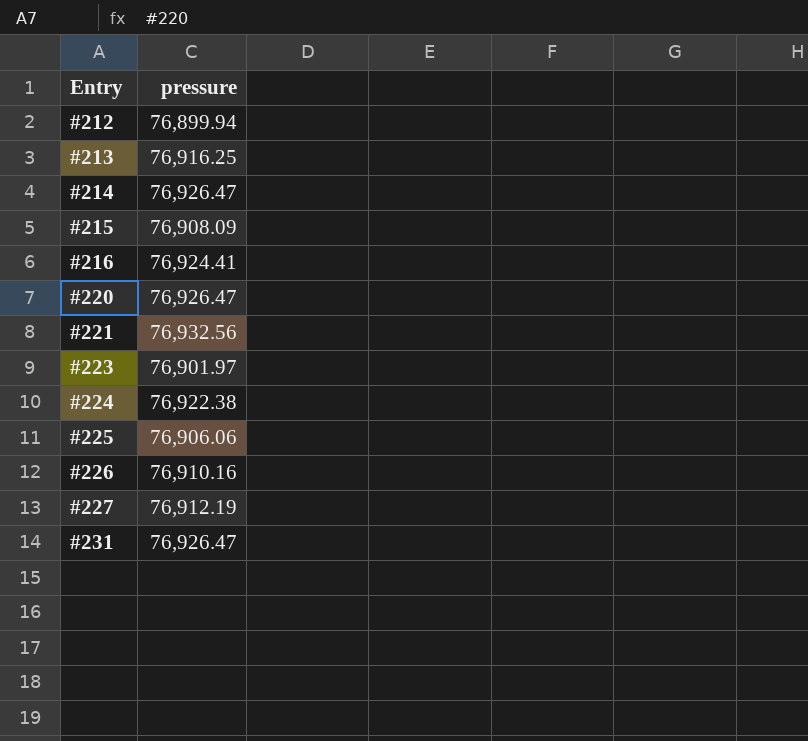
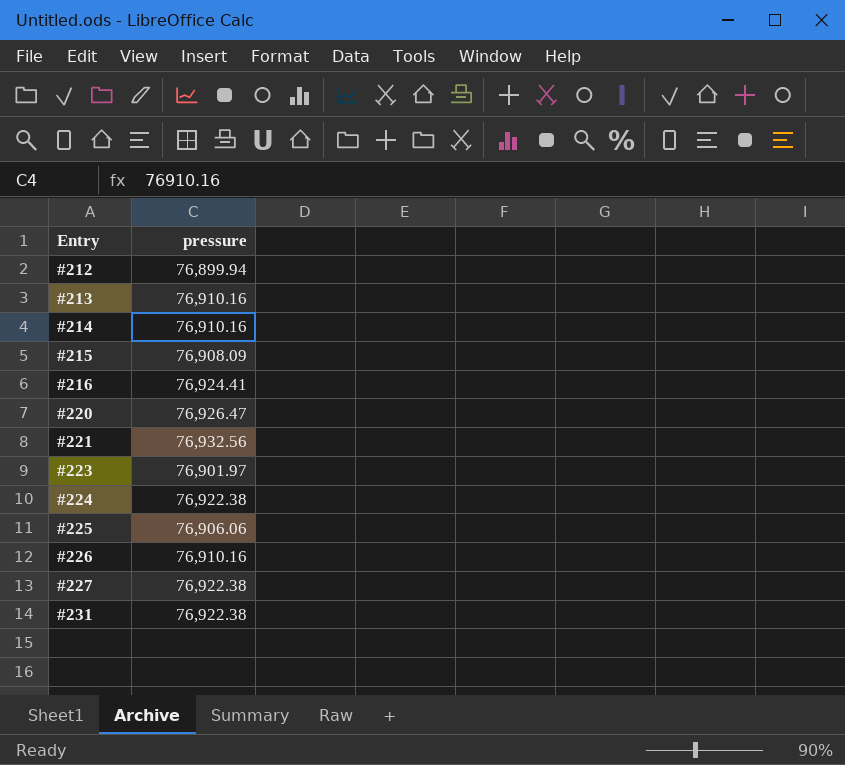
#213 | pressure: 76,916.25 -> 76,910.16
#214 | pressure: 76,926.47 -> 76,910.16
#227 | pressure: 76,912.19 -> 76,922.38
#231 | pressure: 76,926.47 -> 76,922.38

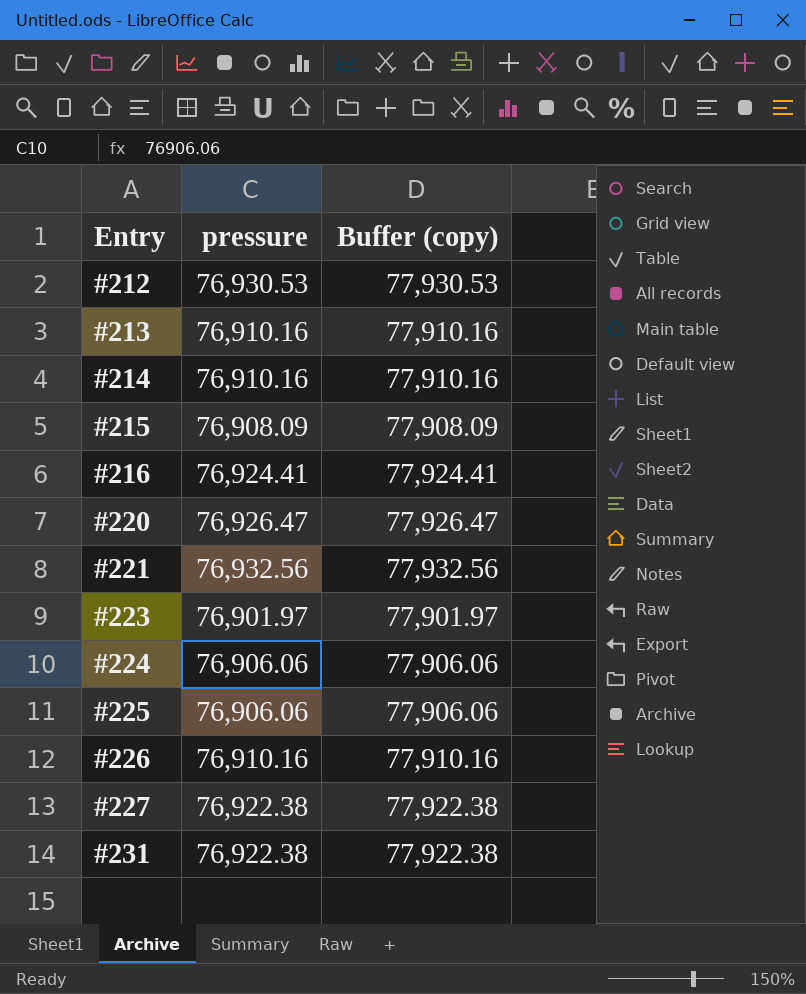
column Buffer (copy) | formula: none -> [pressure] + 1000
#212 | pressure: 76,899.94 -> 76,930.53
#224 | pressure: 76,922.38 -> 76,906.06

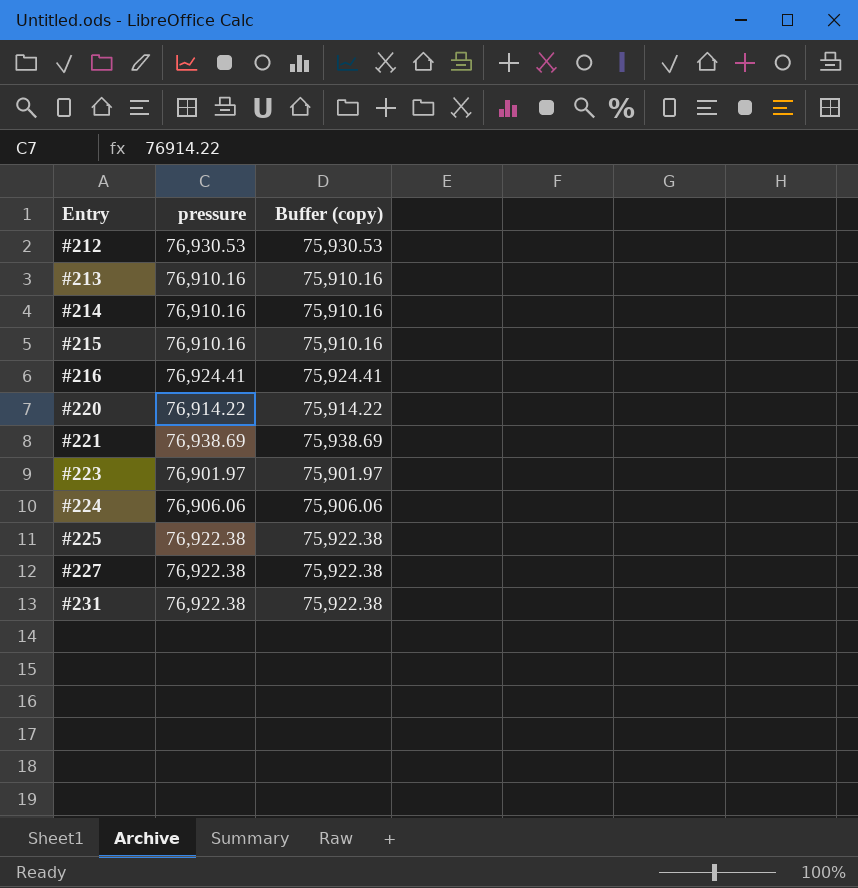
column Buffer (copy) | formula: [pressure] + 1000 -> [pressure] - 1000
row #226: 76,910.16 | 77,910.16 -> none
#215 | pressure: 76,908.09 -> 76,910.16
#220 | pressure: 76,926.47 -> 76,914.22
#221 | pressure: 76,932.56 -> 76,938.69
#225 | pressure: 76,906.06 -> 76,922.38

